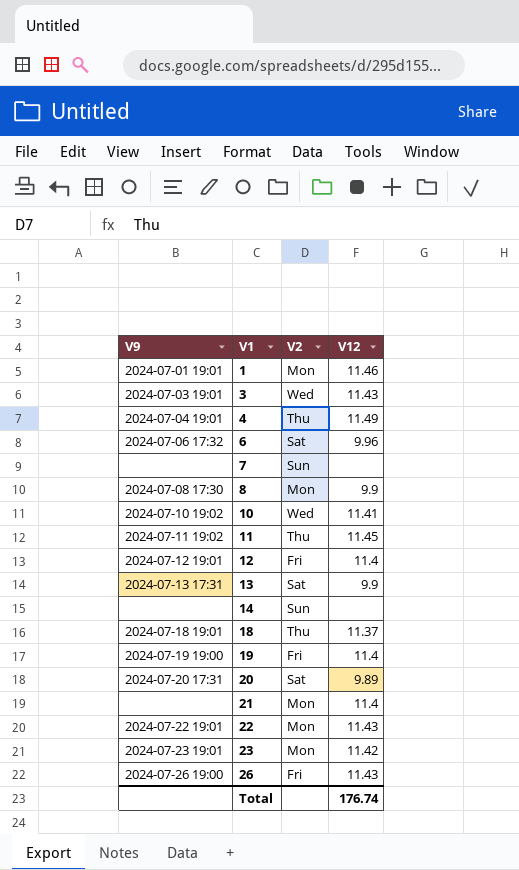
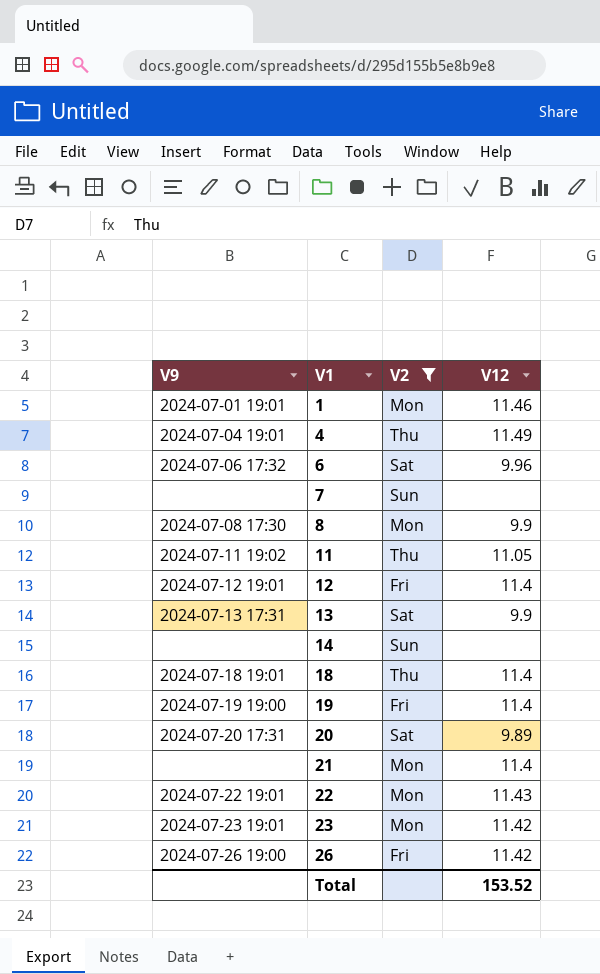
filter: none -> V2 != Wed
11 | V12: 11.45 -> 11.05
18 | V12: 11.37 -> 11.4
26 | V12: 11.43 -> 11.42
Total | V12: 176.74 -> 153.52

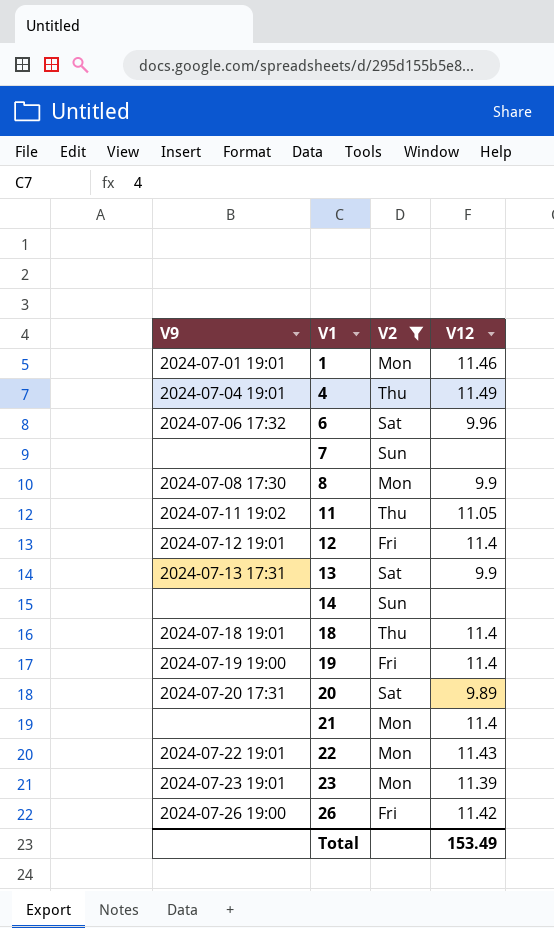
23 | V12: 11.42 -> 11.39
Total | V12: 153.52 -> 153.49

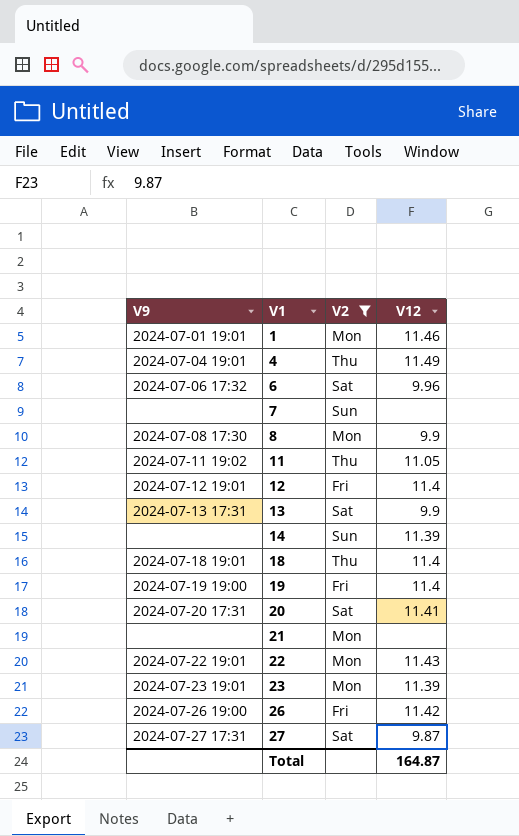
14 | V12: none -> 11.39
20 | V12: 9.89 -> 11.41
21 | V12: 11.4 -> none
row 27: none -> 2024-07-27 17:31 | Sat | 9.87
Total | V12: 153.49 -> 164.87

